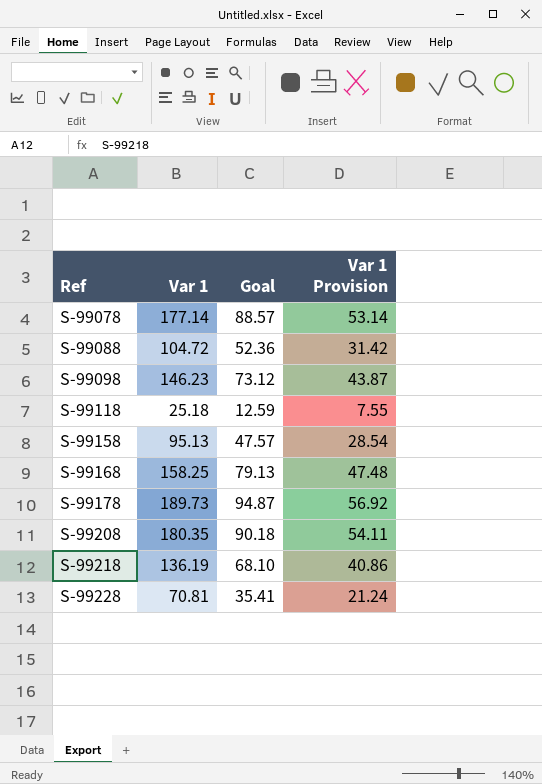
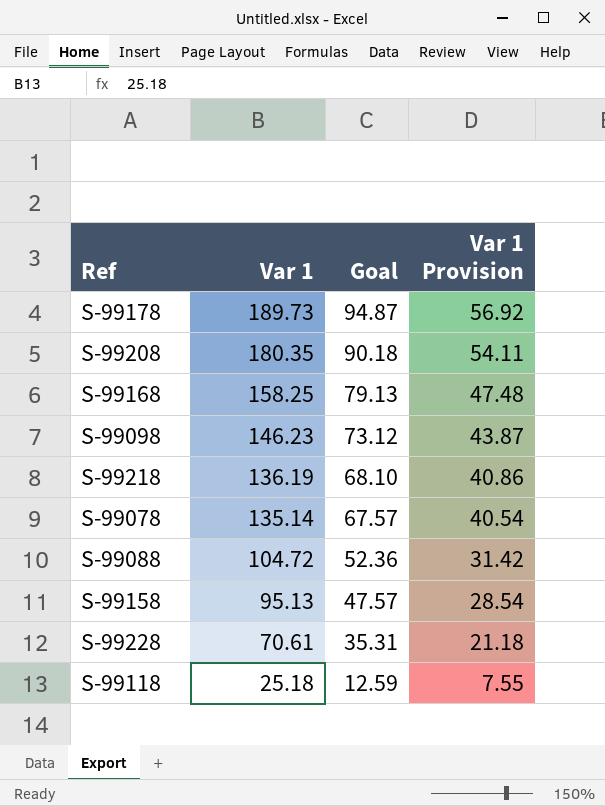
row order: Ref ascending -> Var 1 descending
S-99078 | Var 1: 177.14 -> 135.14
S-99078 | Goal: 88.57 -> 67.57
S-99078 | Var 1 Provision: 53.14 -> 40.54
S-99228 | Var 1: 70.81 -> 70.61
S-99228 | Goal: 35.41 -> 35.31
S-99228 | Var 1 Provision: 21.24 -> 21.18

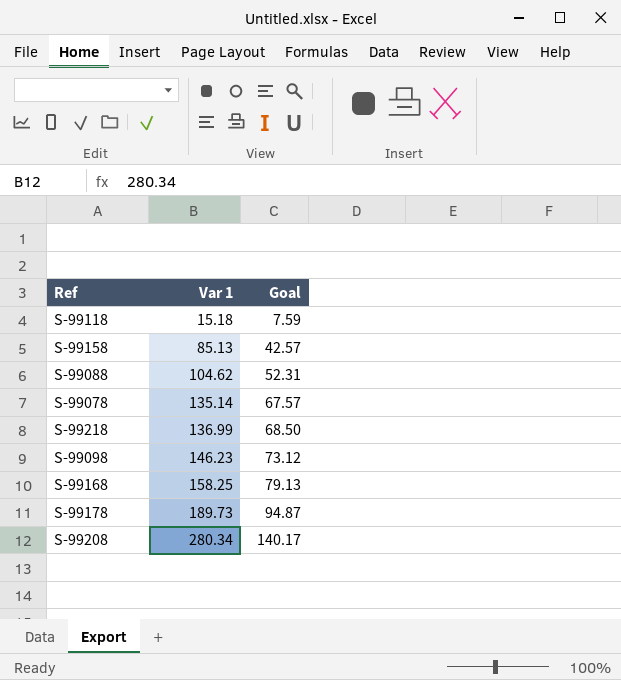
row order: Var 1 descending -> Var 1 ascending
column Var 1 Provision | formula: [Var 1] * 0.3 -> none
row S-99228: 70.61 | 35.31 | 21.18 -> none
S-99118 | Var 1: 25.18 -> 15.18
S-99118 | Goal: 12.59 -> 7.59
S-99158 | Var 1: 95.13 -> 85.13
S-99158 | Goal: 47.57 -> 42.57
S-99088 | Var 1: 104.72 -> 104.62
S-99088 | Goal: 52.36 -> 52.31
S-99218 | Var 1: 136.19 -> 136.99
S-99218 | Goal: 68.10 -> 68.50
S-99208 | Var 1: 180.35 -> 280.34
S-99208 | Goal: 90.18 -> 140.17

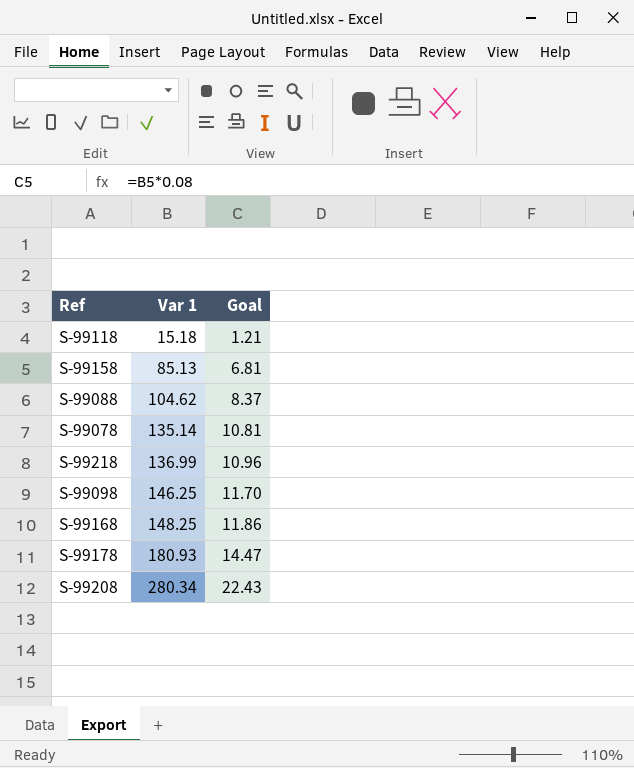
column Goal | formula: [Var 1] * 0.5 -> [Var 1] * 0.08
S-99098 | Var 1: 146.23 -> 146.25
S-99168 | Var 1: 158.25 -> 148.25
S-99178 | Var 1: 189.73 -> 180.93

